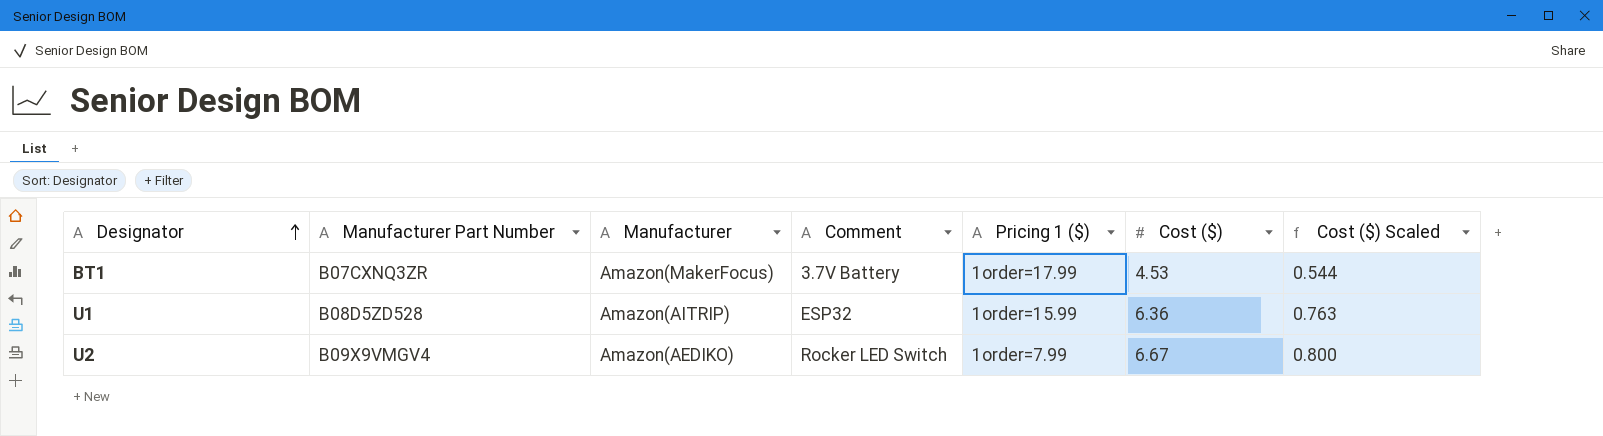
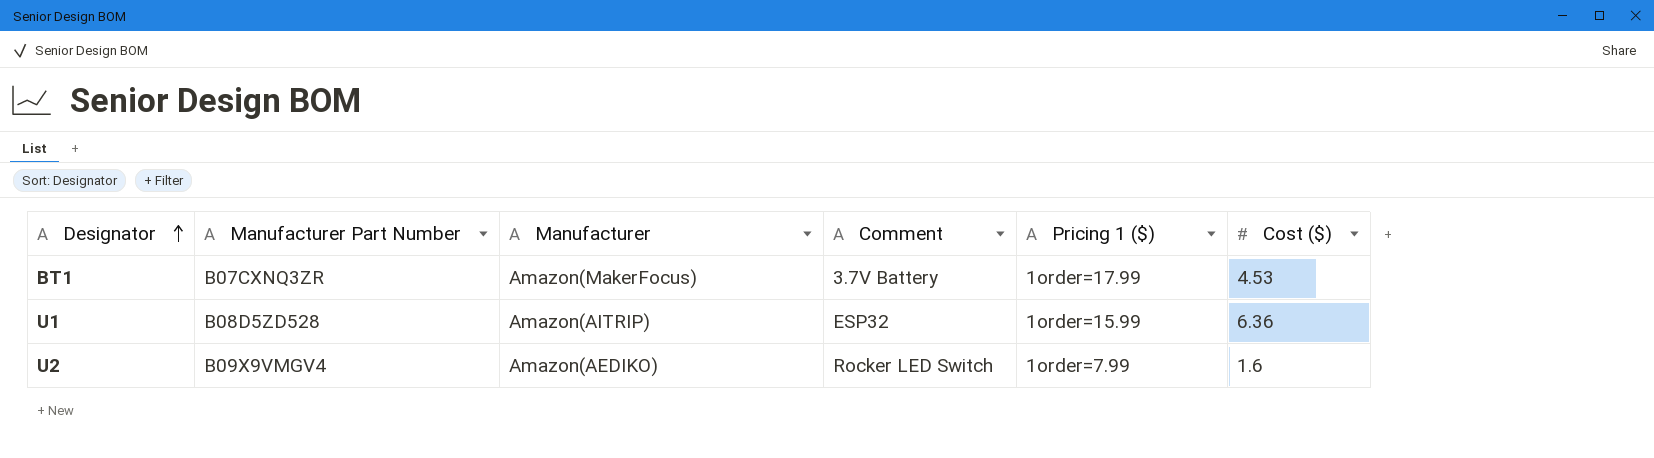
column Cost ($) Scaled | formula: [Cost ($)] * 0.12 -> none
U2 | Cost ($): 6.67 -> 1.6

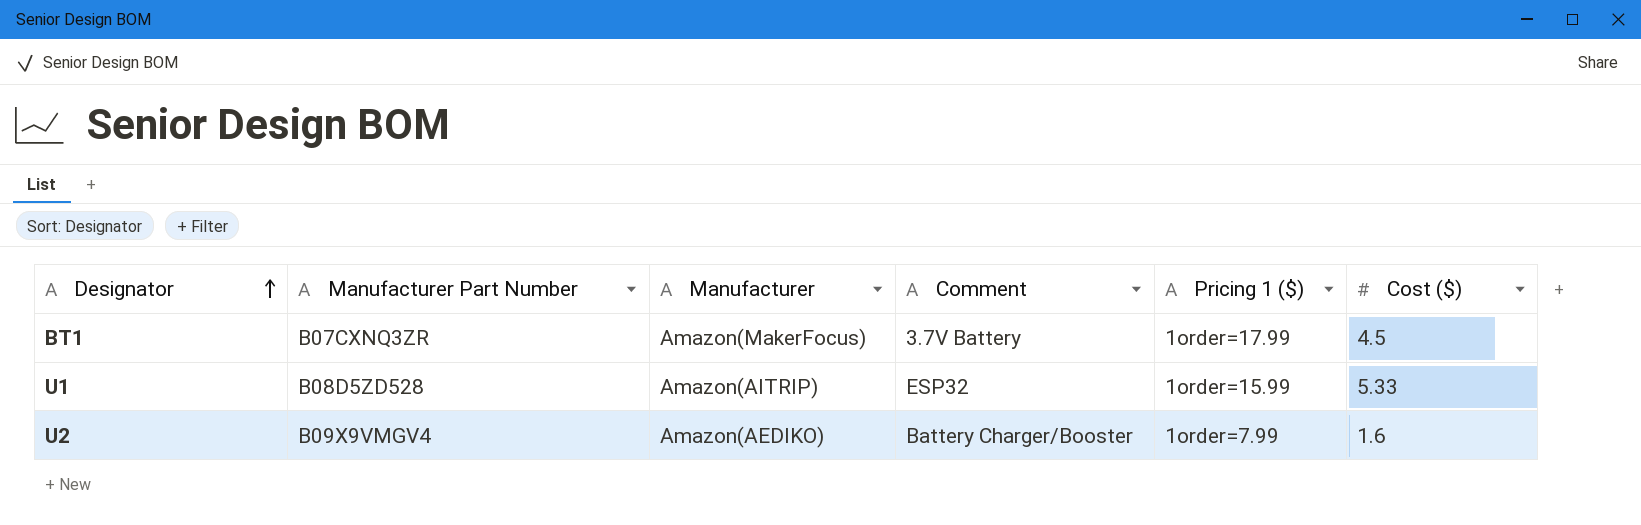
BT1 | Cost ($): 4.53 -> 4.5
U1 | Cost ($): 6.36 -> 5.33
U2 | Comment: Rocker LED Switch -> Battery Charger/Booster

